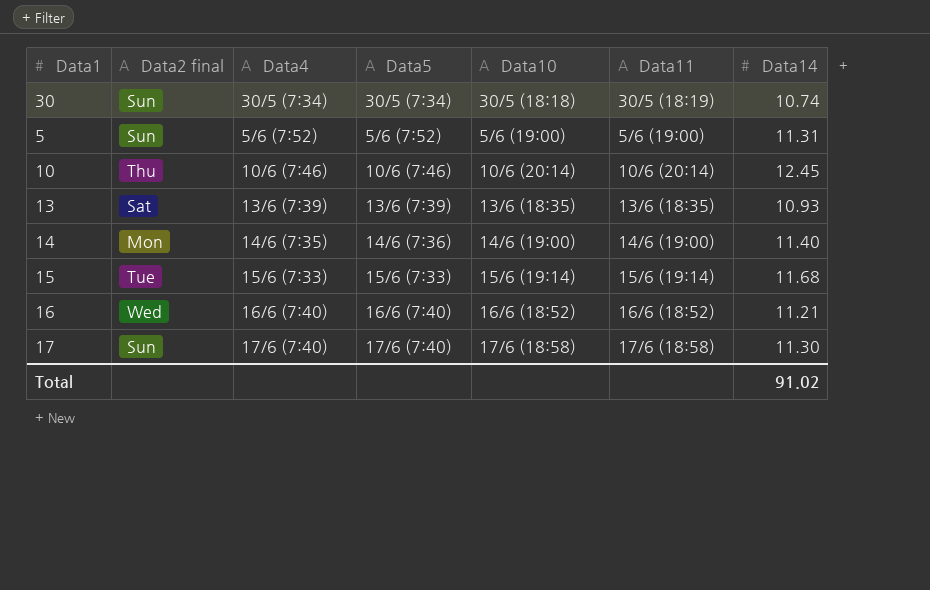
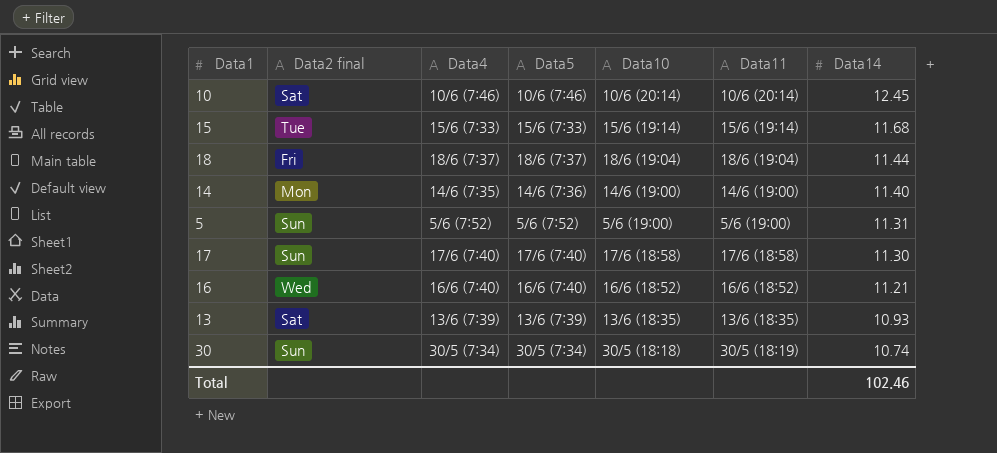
row order: none -> Data14 descending
10 | Data2 final: Thu -> Sat
row 18: none -> Fri | 18/6 (7:37) | 18/6 (7:37) | 18/6 (19:04) | 18/6 (19:04) | 11.44
Total | Data14: 91.02 -> 102.46

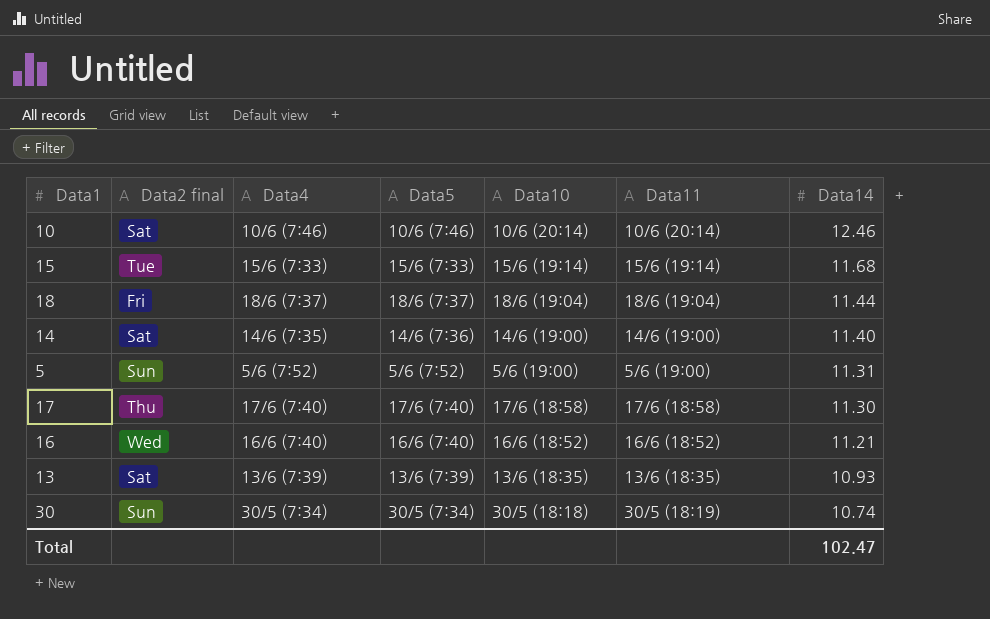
10 | Data14: 12.45 -> 12.46
14 | Data2 final: Mon -> Sat
17 | Data2 final: Sun -> Thu
Total | Data14: 102.46 -> 102.47

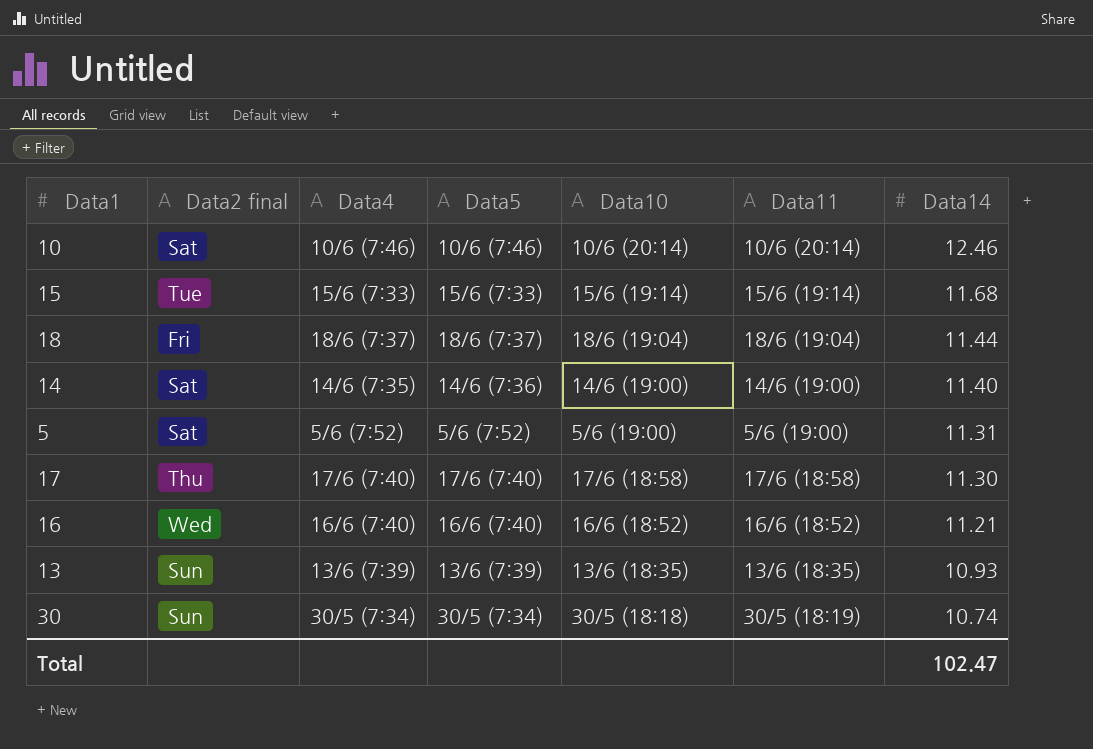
5 | Data2 final: Sun -> Sat
13 | Data2 final: Sat -> Sun

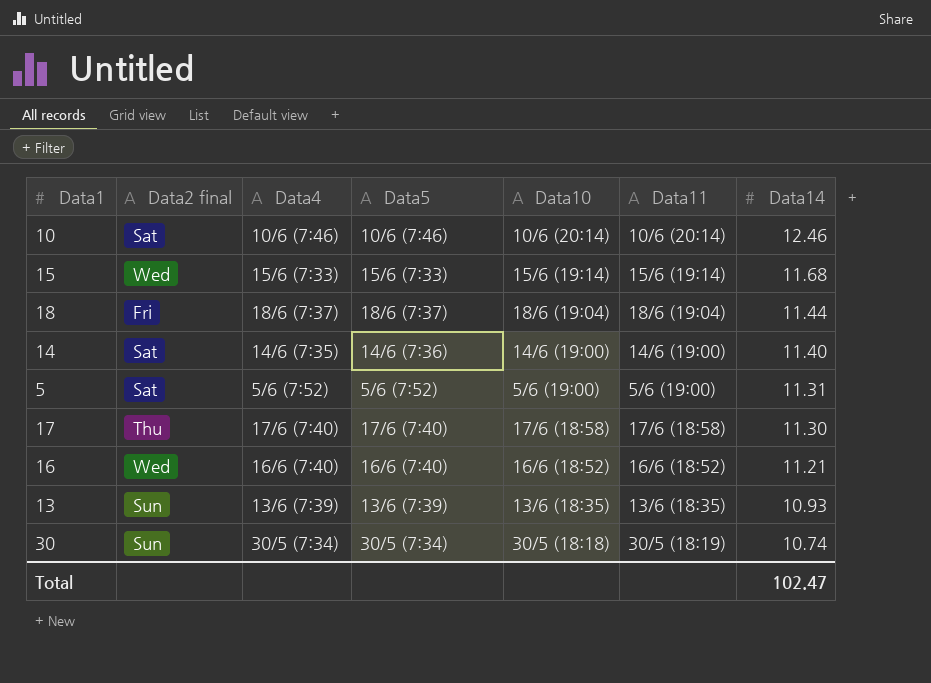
15 | Data2 final: Tue -> Wed

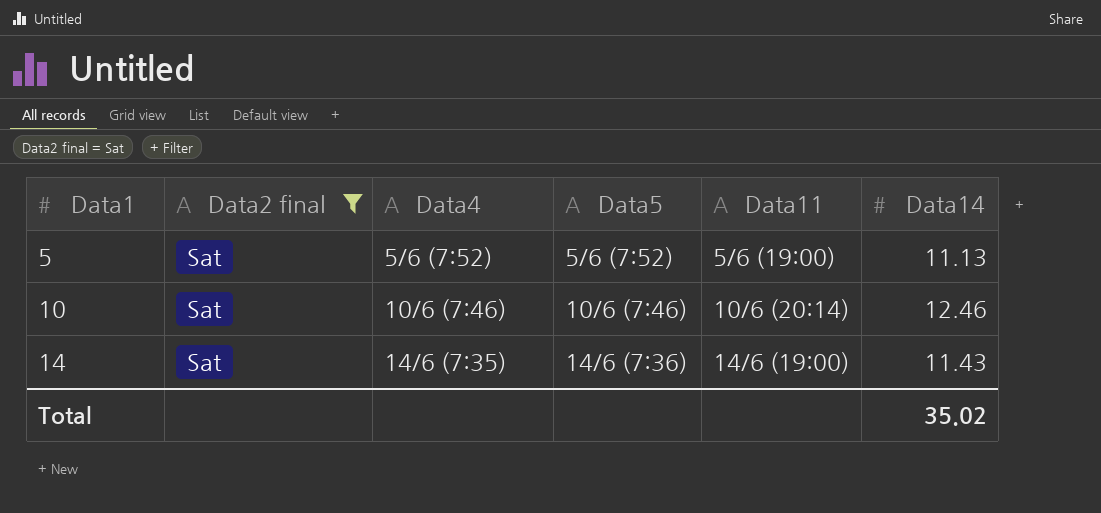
filter: none -> Data2 final = Sat
row order: Data14 descending -> Data1 ascending
column Data10 | position: 5 -> none
5 | Data14: 11.31 -> 11.13
14 | Data14: 11.40 -> 11.43
Total | Data14: 102.47 -> 35.02

